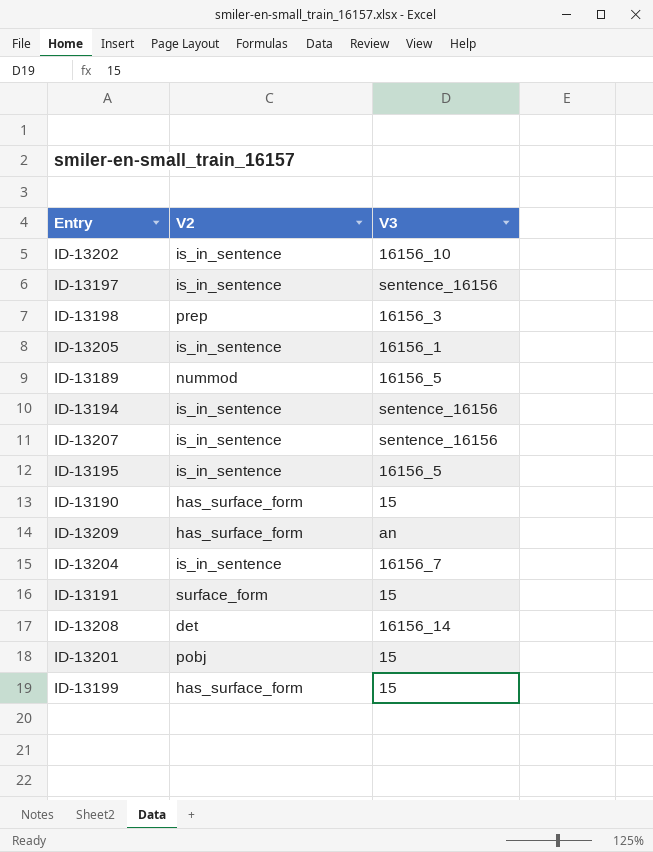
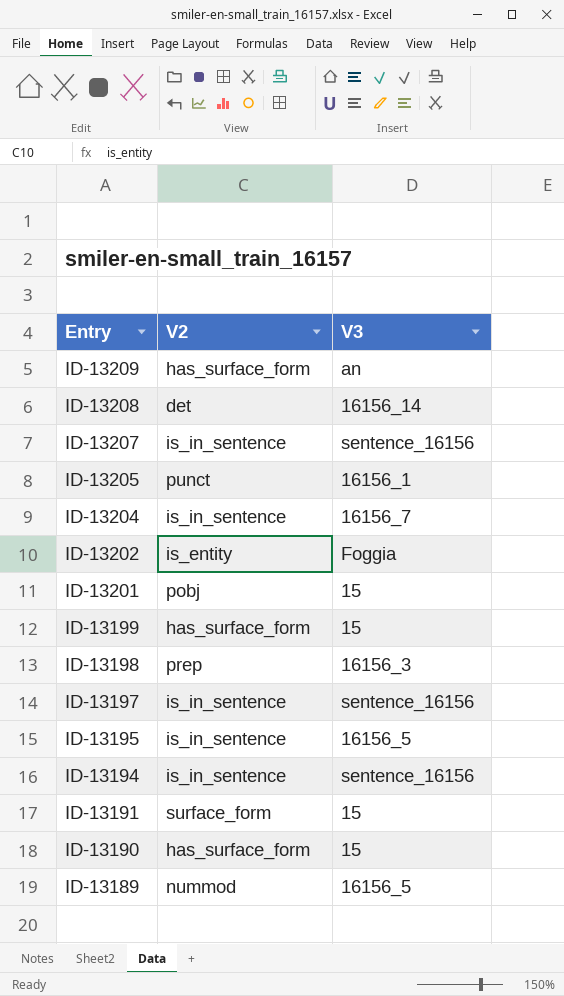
row order: none -> Entry descending
ID-13205 | V2: is_in_sentence -> punct
ID-13202 | V2: is_in_sentence -> is_entity
ID-13202 | V3: 16156_10 -> Foggia

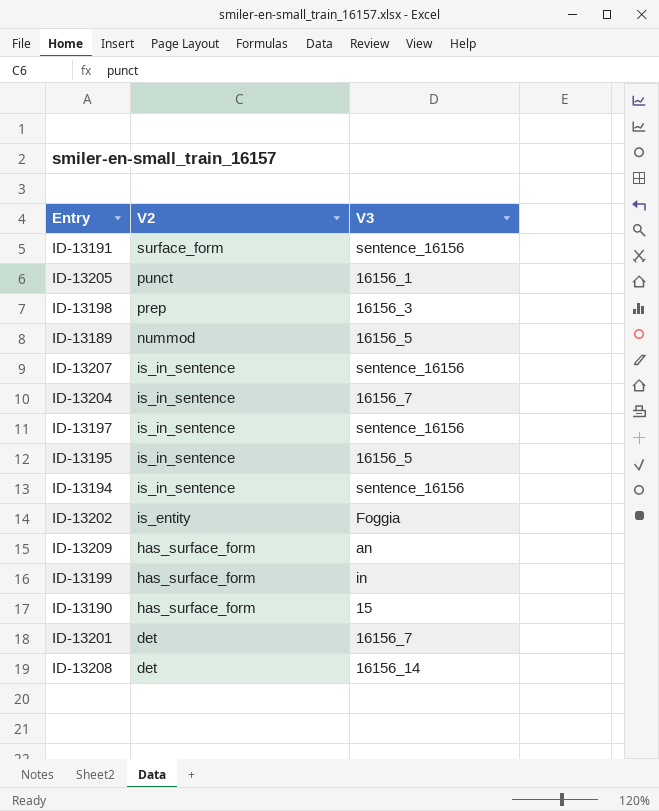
row order: Entry descending -> V2 descending
ID-13191 | V3: 15 -> sentence_16156
ID-13199 | V3: 15 -> in
ID-13201 | V2: pobj -> det
ID-13201 | V3: 15 -> 16156_7

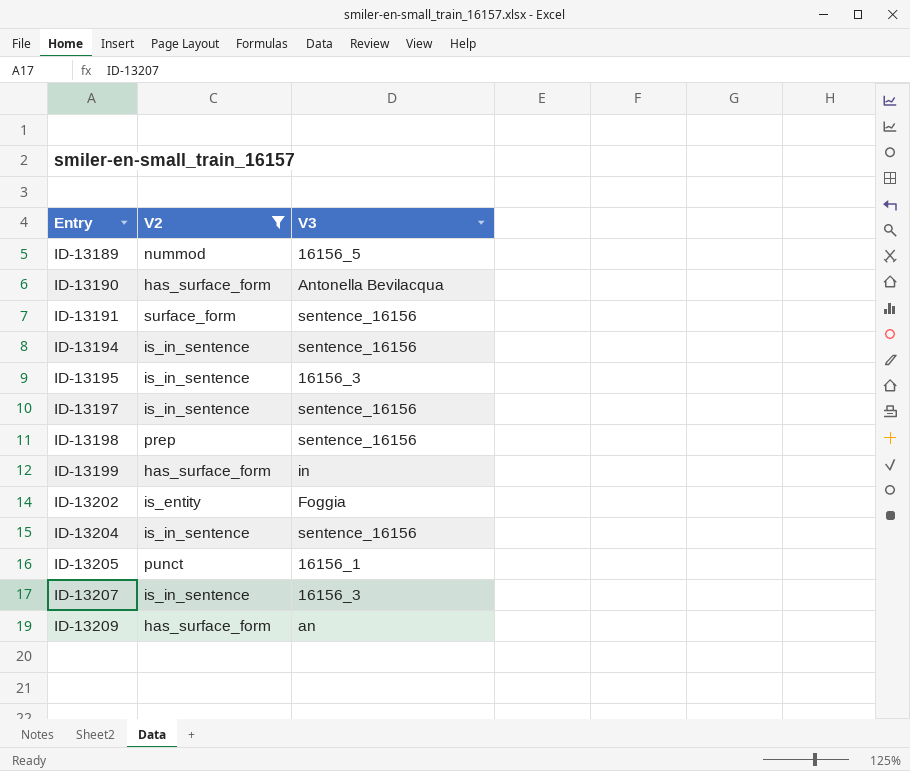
filter: none -> V2 != det
row order: V2 descending -> Entry ascending
ID-13190 | V3: 15 -> Antonella Bevilacqua
ID-13195 | V3: 16156_5 -> 16156_3
ID-13198 | V3: 16156_3 -> sentence_16156
ID-13204 | V3: 16156_7 -> sentence_16156
ID-13207 | V3: sentence_16156 -> 16156_3

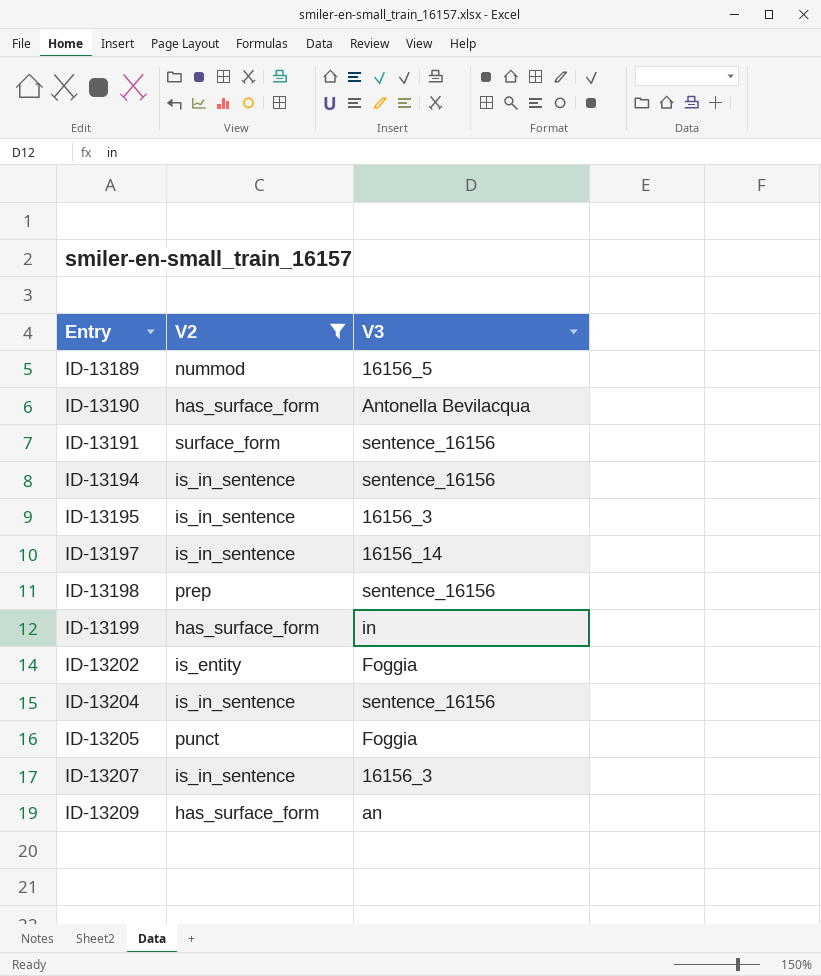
ID-13197 | V3: sentence_16156 -> 16156_14
ID-13205 | V3: 16156_1 -> Foggia

